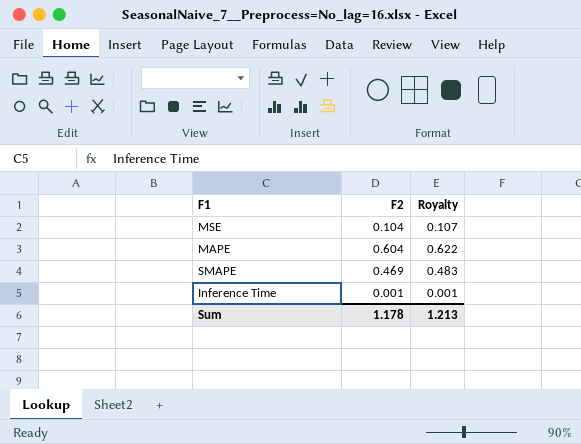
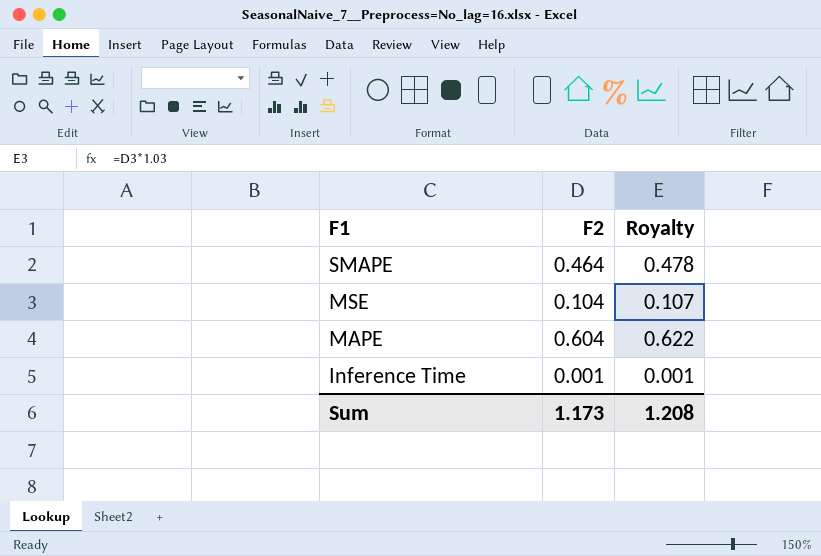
row order: none -> F1 descending
SMAPE | F2: 0.469 -> 0.464
SMAPE | Royalty: 0.483 -> 0.478
Sum | F2: 1.178 -> 1.173
Sum | Royalty: 1.213 -> 1.208

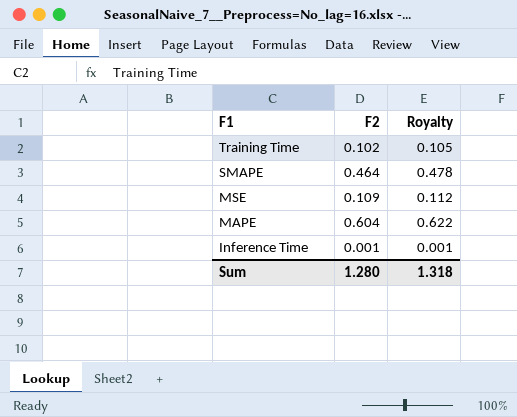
row Training Time: none -> 0.102 | 0.105
MSE | F2: 0.104 -> 0.109
MSE | Royalty: 0.107 -> 0.112
Sum | F2: 1.173 -> 1.280
Sum | Royalty: 1.208 -> 1.318

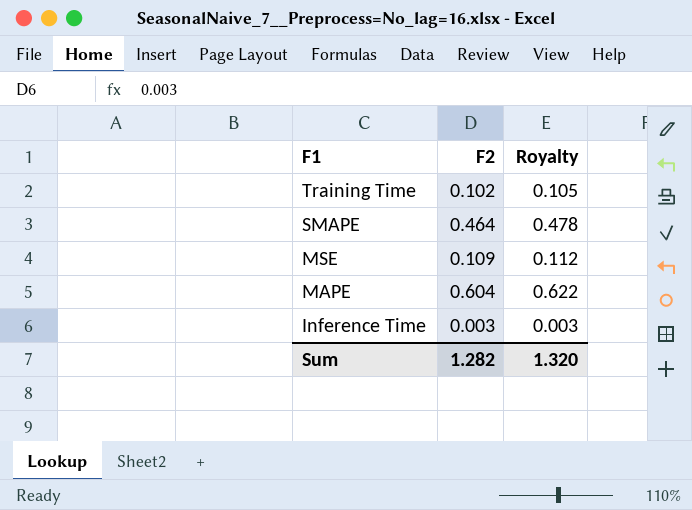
Inference Time | F2: 0.001 -> 0.003
Inference Time | Royalty: 0.001 -> 0.003
Sum | F2: 1.280 -> 1.282
Sum | Royalty: 1.318 -> 1.320

